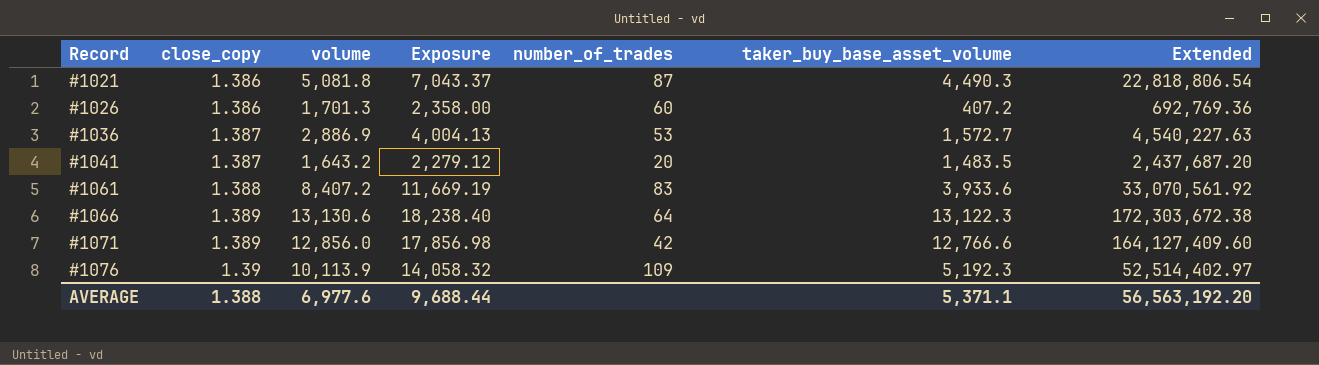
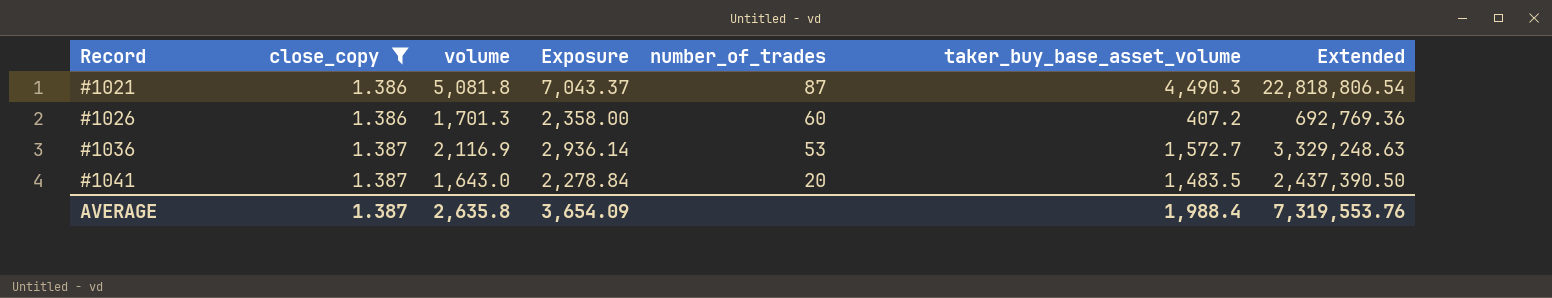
filter: none -> close_copy <= 1.387
#1036 | volume: 2,886.9 -> 2,116.9
#1036 | Exposure: 4,004.13 -> 2,936.14
#1036 | Extended: 4,540,227.63 -> 3,329,248.63
#1041 | volume: 1,643.2 -> 1,643.0
#1041 | Exposure: 2,279.12 -> 2,278.84
#1041 | Extended: 2,437,687.20 -> 2,437,390.50
AVERAGE | close_copy: 1.388 -> 1.387
AVERAGE | volume: 6,977.6 -> 2,635.8
AVERAGE | Exposure: 9,688.44 -> 3,654.09
AVERAGE | taker_buy_base_asset_volume: 5,371.1 -> 1,988.4
AVERAGE | Extended: 56,563,192.20 -> 7,319,553.76

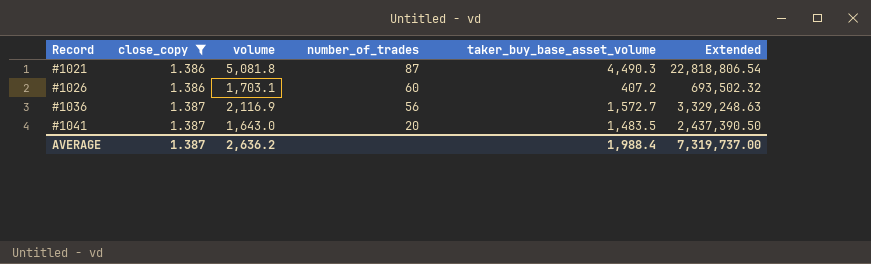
column Exposure | formula: [close_copy] * [volume] -> none
#1026 | volume: 1,701.3 -> 1,703.1
#1026 | Extended: 692,769.36 -> 693,502.32
#1036 | number_of_trades: 53 -> 56
AVERAGE | volume: 2,635.8 -> 2,636.2
AVERAGE | Extended: 7,319,553.76 -> 7,319,737.00

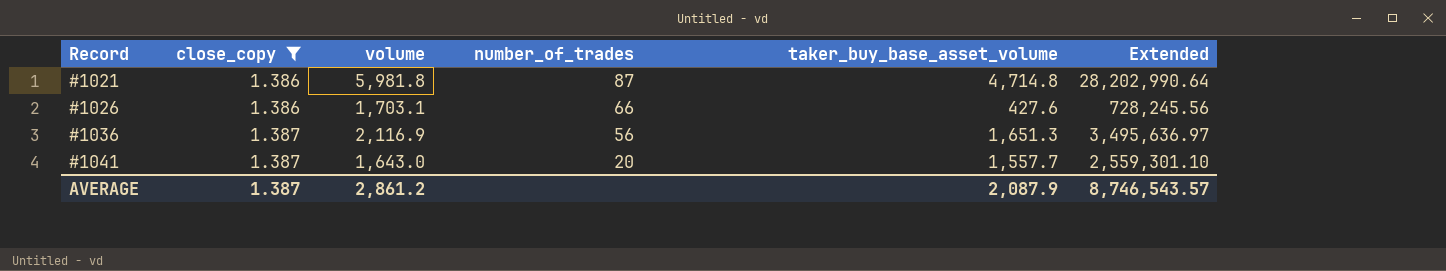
#1021 | volume: 5,081.8 -> 5,981.8
#1021 | taker_buy_base_asset_volume: 4,490.3 -> 4,714.8
#1021 | Extended: 22,818,806.54 -> 28,202,990.64
#1026 | number_of_trades: 60 -> 66
#1026 | taker_buy_base_asset_volume: 407.2 -> 427.6
#1026 | Extended: 693,502.32 -> 728,245.56
#1036 | taker_buy_base_asset_volume: 1,572.7 -> 1,651.3
#1036 | Extended: 3,329,248.63 -> 3,495,636.97
#1041 | taker_buy_base_asset_volume: 1,483.5 -> 1,557.7
#1041 | Extended: 2,437,390.50 -> 2,559,301.10
AVERAGE | volume: 2,636.2 -> 2,861.2
AVERAGE | taker_buy_base_asset_volume: 1,988.4 -> 2,087.9
AVERAGE | Extended: 7,319,737.00 -> 8,746,543.57

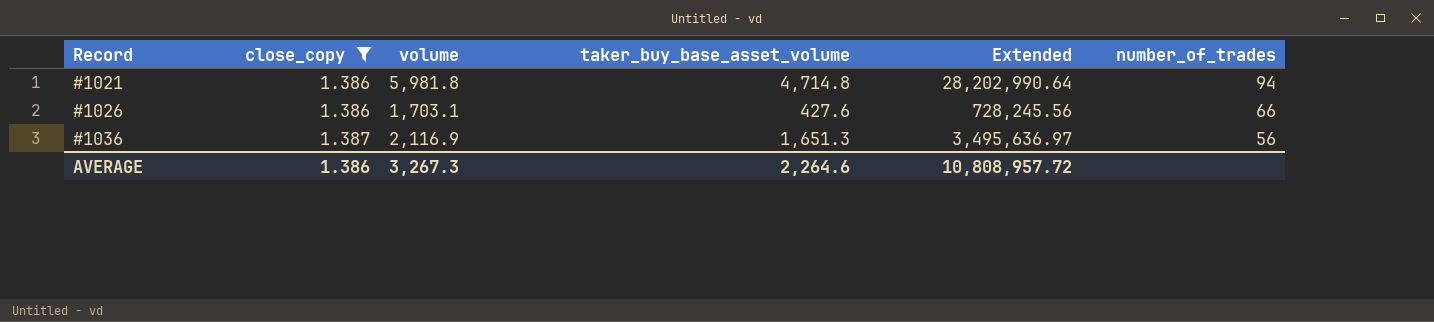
column number_of_trades | position: 4 -> 6
row #1041: 1.387 | 1,643.0 | 20 | 1,557.7 | 2,559,301.10 -> none
#1021 | number_of_trades: 87 -> 94
AVERAGE | close_copy: 1.387 -> 1.386
AVERAGE | volume: 2,861.2 -> 3,267.3
AVERAGE | taker_buy_base_asset_volume: 2,087.9 -> 2,264.6
AVERAGE | Extended: 8,746,543.57 -> 10,808,957.72

